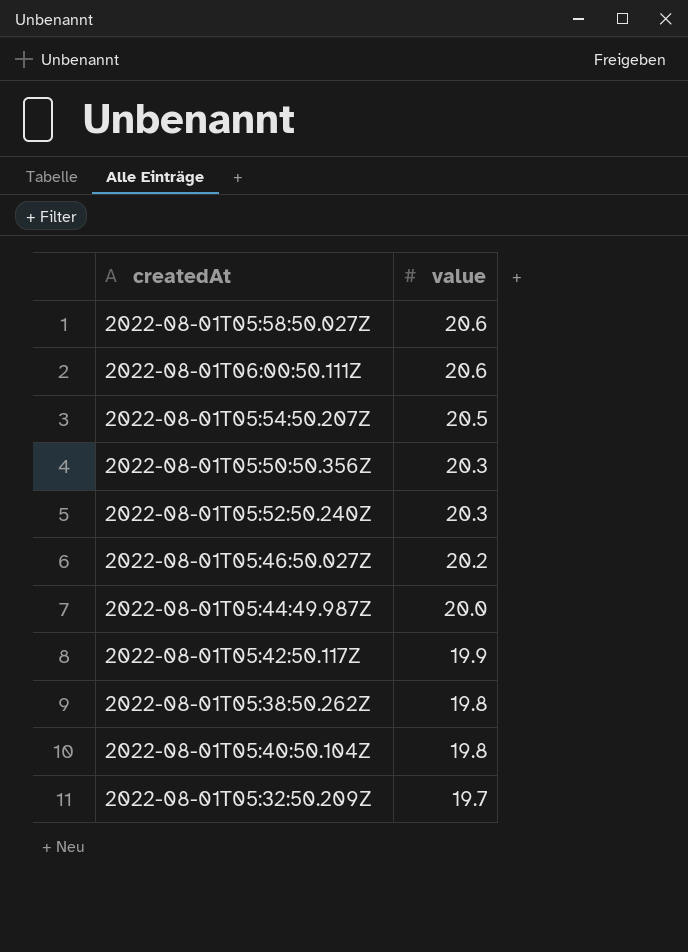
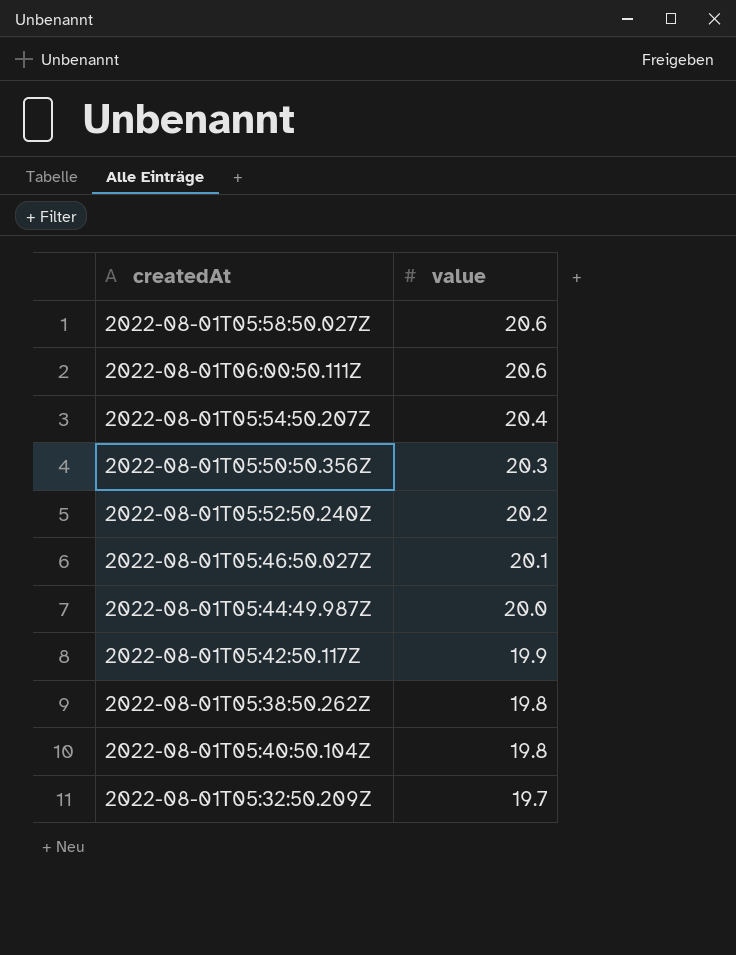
2022-08-01T05:54:50.207Z | value: 20.5 -> 20.4
2022-08-01T05:52:50.240Z | value: 20.3 -> 20.2
2022-08-01T05:46:50.027Z | value: 20.2 -> 20.1

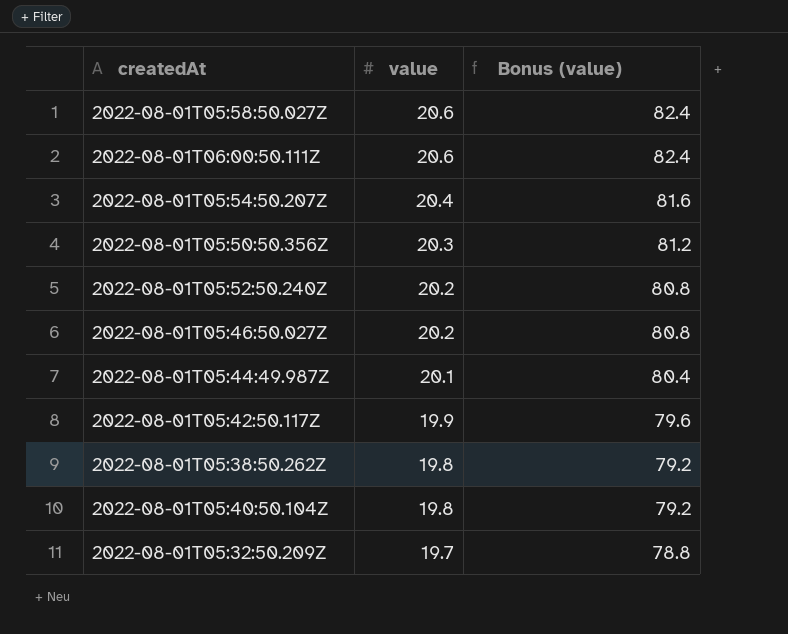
column Bonus (value) | formula: none -> [value] * 4
2022-08-01T05:46:50.027Z | value: 20.1 -> 20.2
2022-08-01T05:44:49.987Z | value: 20.0 -> 20.1

